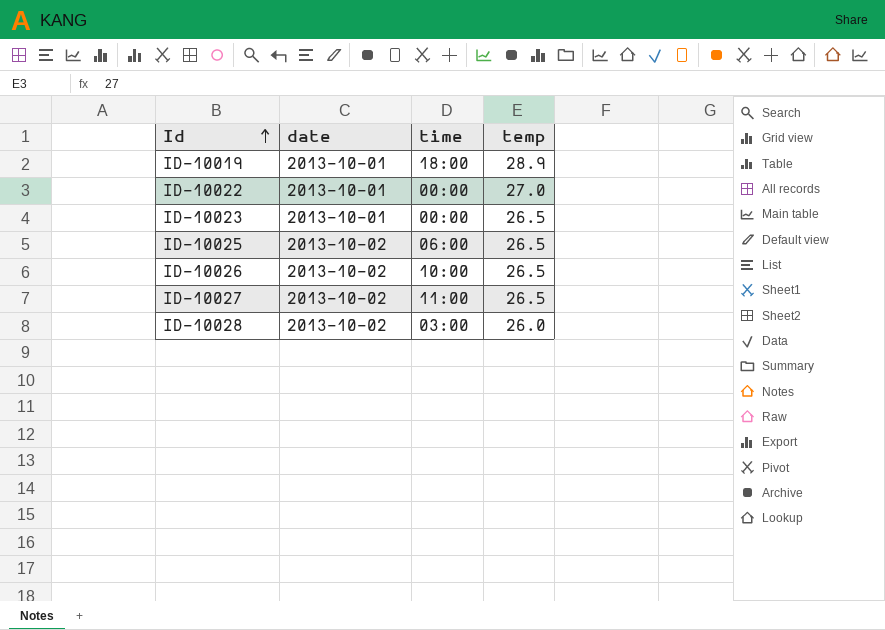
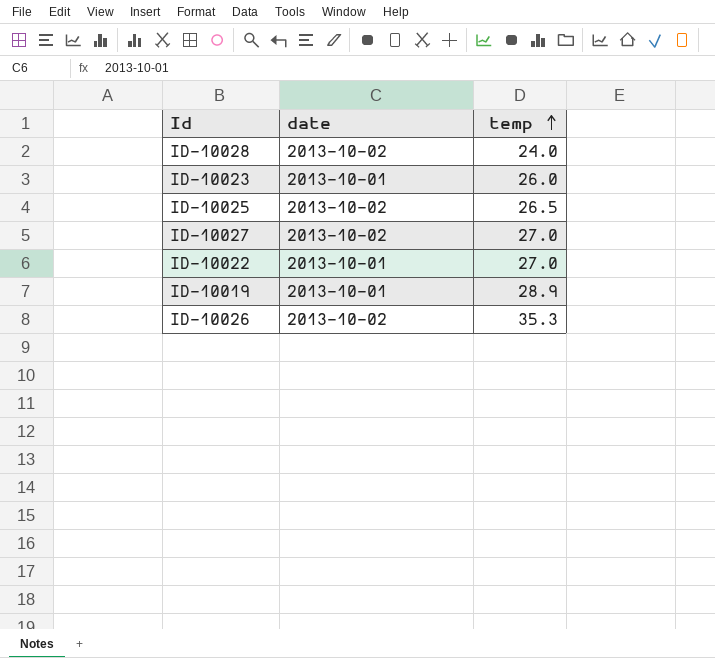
row order: Id ascending -> temp ascending
column time | position: 3 -> none
ID-10028 | temp: 26.0 -> 24.0
ID-10023 | temp: 26.5 -> 26.0
ID-10027 | temp: 26.5 -> 27.0
ID-10026 | temp: 26.5 -> 35.3

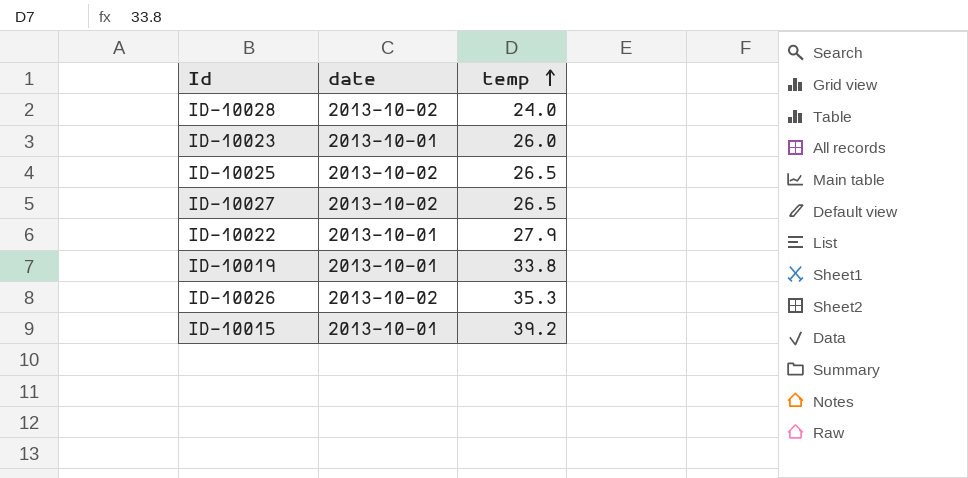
ID-10027 | temp: 27.0 -> 26.5
ID-10022 | temp: 27.0 -> 27.9
ID-10019 | temp: 28.9 -> 33.8
row ID-10015: none -> 2013-10-01 | 39.2

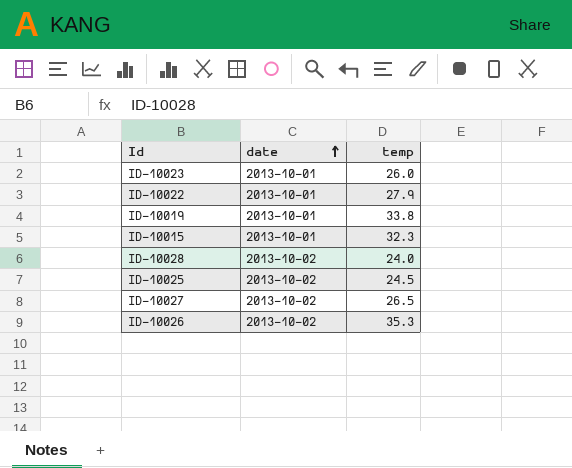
row order: temp ascending -> date ascending
ID-10015 | temp: 39.2 -> 32.3
ID-10025 | temp: 26.5 -> 24.5

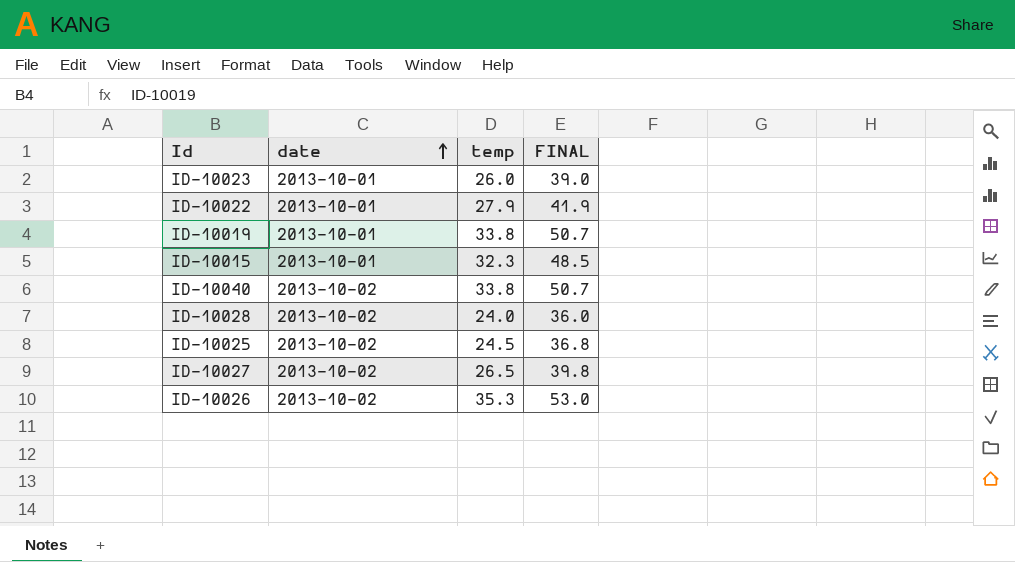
column FINAL | formula: none -> [temp] * 1.5
row ID-10040: none -> 2013-10-02 | 33.8 | 50.7

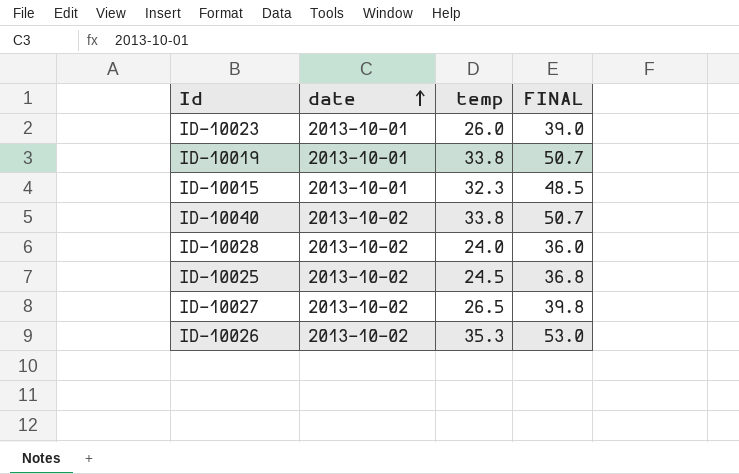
row ID-10022: 2013-10-01 | 27.9 | 41.9 -> none

